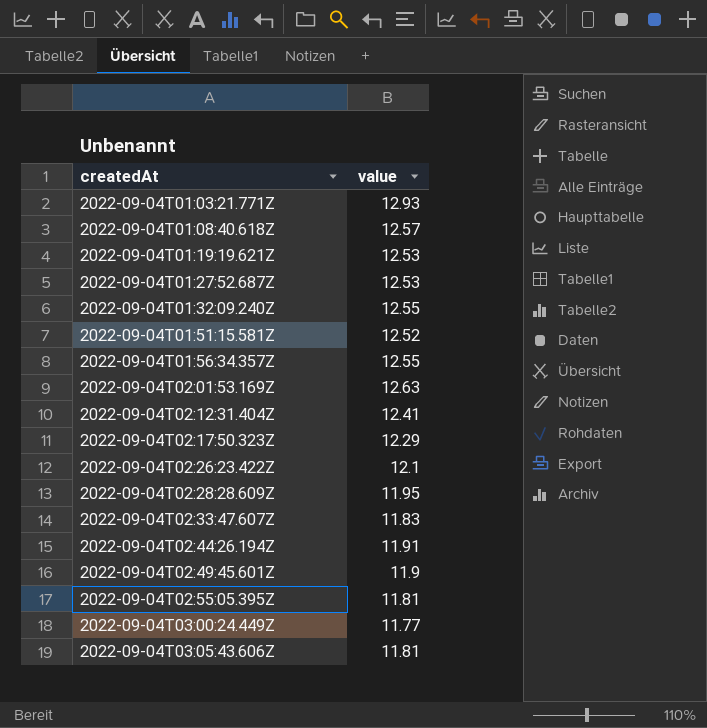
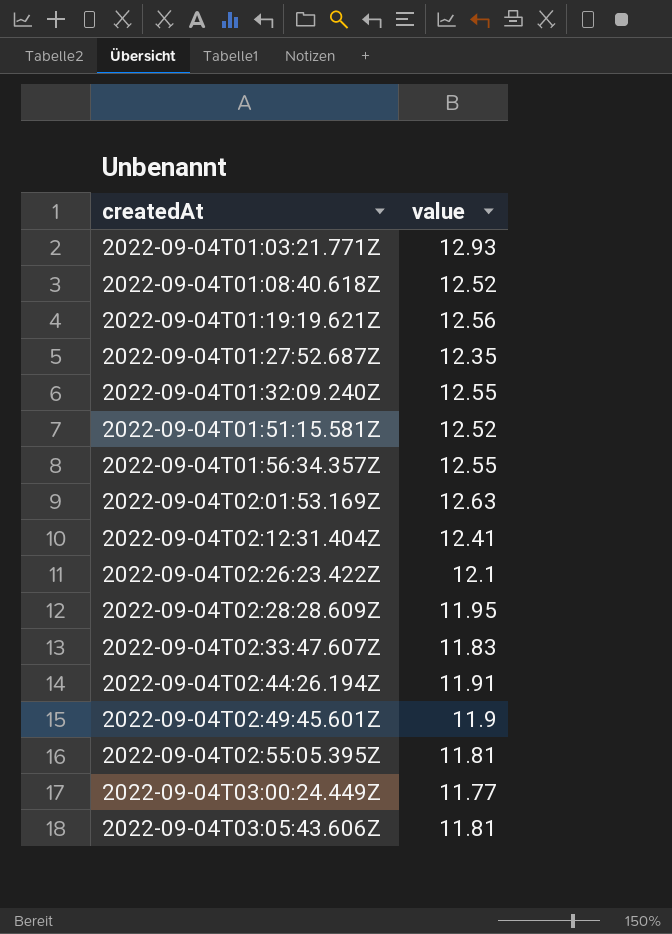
row 2022-09-04T02:17:50.323Z: 12.29 -> none
2022-09-04T01:08:40.618Z | value: 12.57 -> 12.52
2022-09-04T01:19:19.621Z | value: 12.53 -> 12.56
2022-09-04T01:27:52.687Z | value: 12.53 -> 12.35

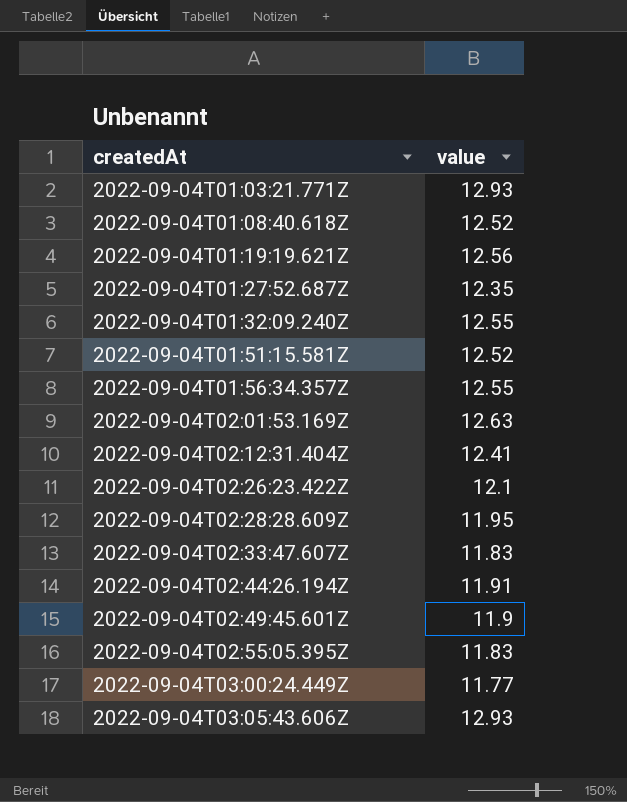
2022-09-04T02:55:05.395Z | value: 11.81 -> 11.83
2022-09-04T03:05:43.606Z | value: 11.81 -> 12.93

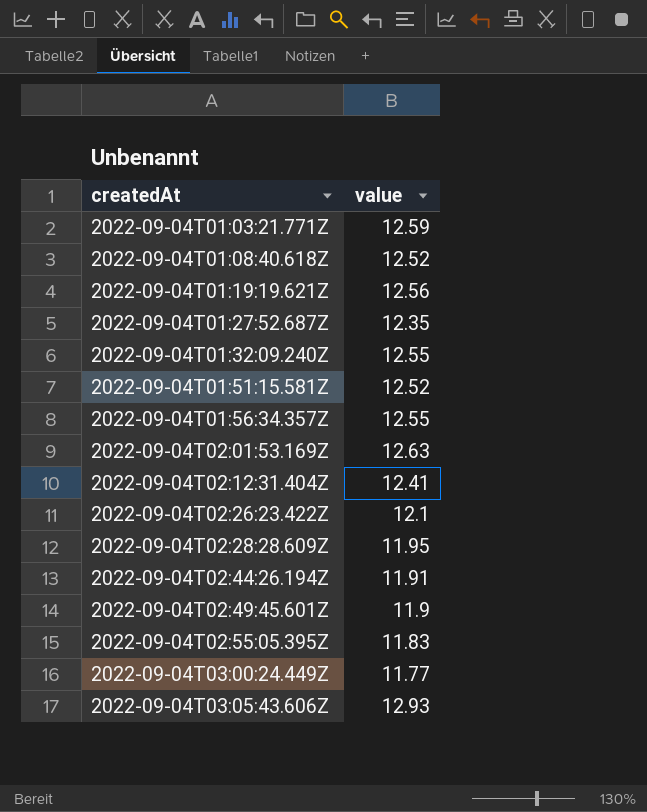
row 2022-09-04T02:33:47.607Z: 11.83 -> none
2022-09-04T01:03:21.771Z | value: 12.93 -> 12.59

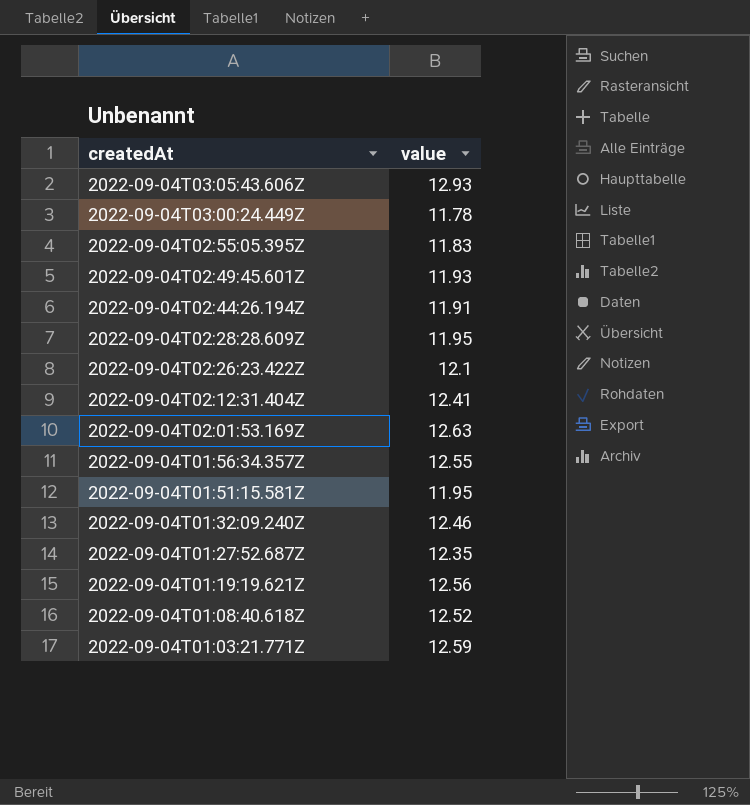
row order: createdAt ascending -> createdAt descending
2022-09-04T03:00:24.449Z | value: 11.77 -> 11.78
2022-09-04T02:49:45.601Z | value: 11.9 -> 11.93
2022-09-04T01:51:15.581Z | value: 12.52 -> 11.95
2022-09-04T01:32:09.240Z | value: 12.55 -> 12.46

